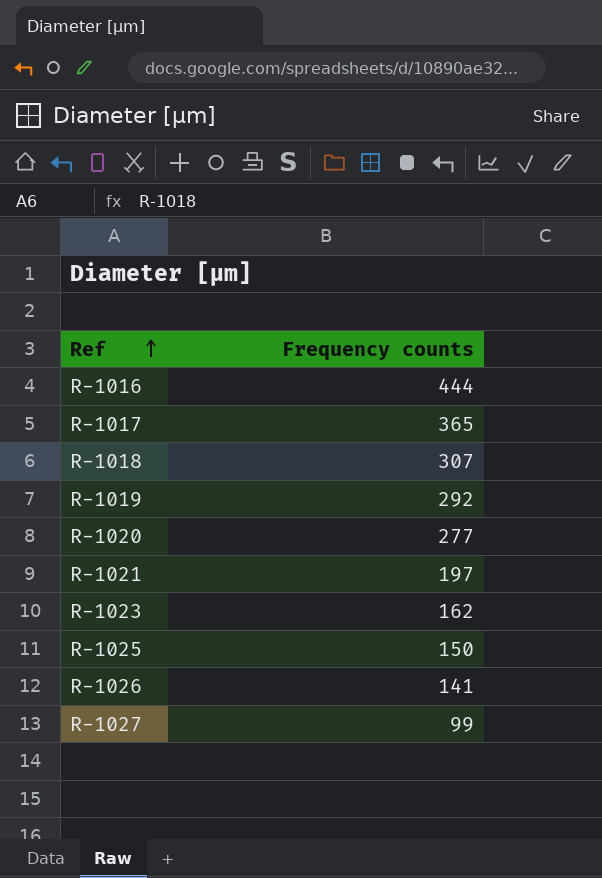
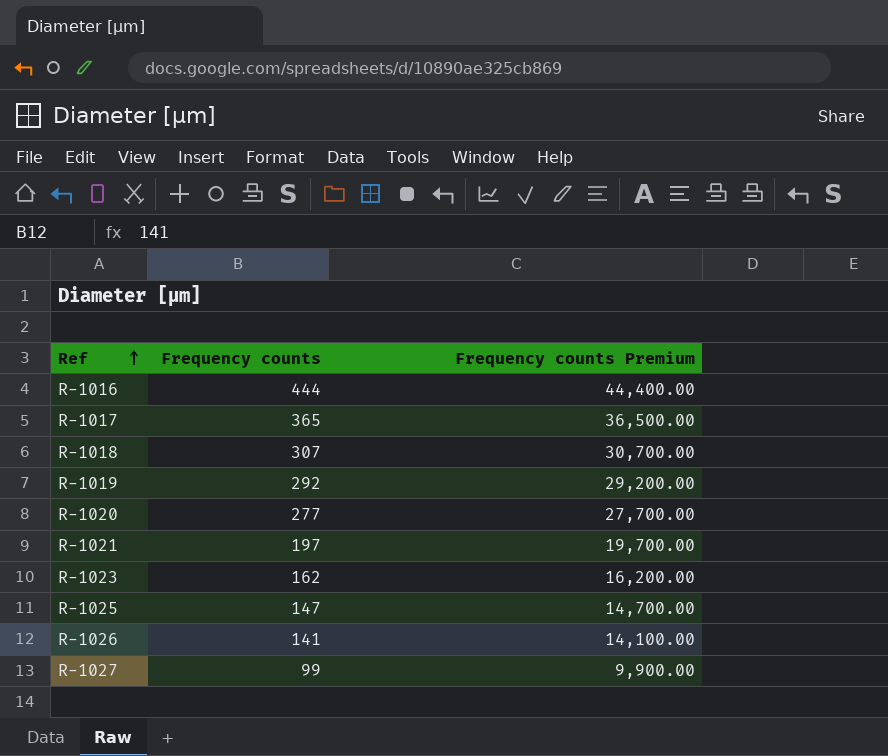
column Frequency counts Premium | formula: none -> [Frequency counts] * 100
R-1025 | Frequency counts: 150 -> 147

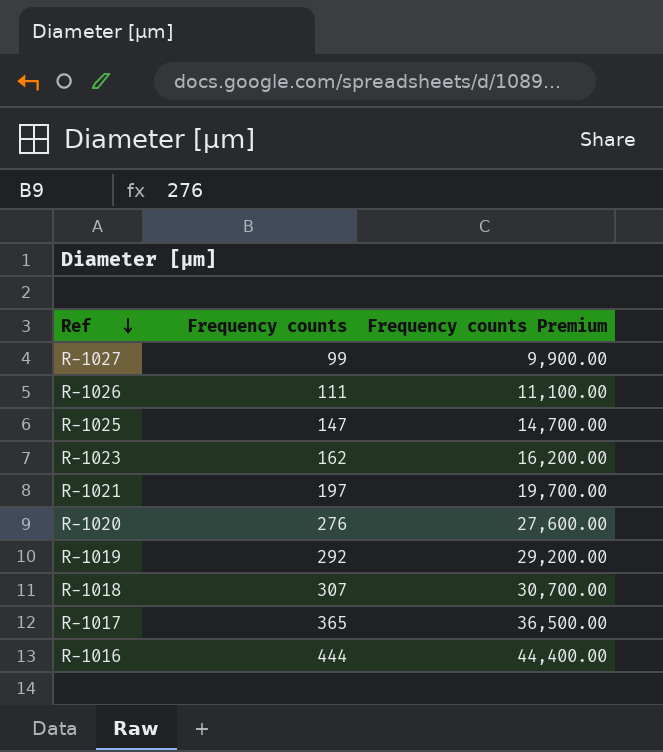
row order: Ref ascending -> Ref descending
R-1026 | Frequency counts: 141 -> 111
R-1026 | Frequency counts Premium: 14,100.00 -> 11,100.00
R-1020 | Frequency counts: 277 -> 276
R-1020 | Frequency counts Premium: 27,700.00 -> 27,600.00

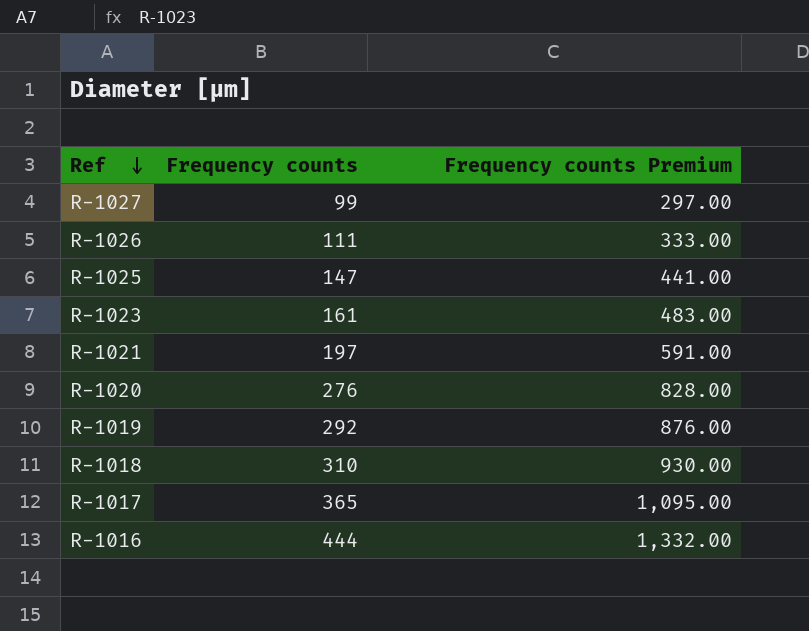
column Frequency counts Premium | formula: [Frequency counts] * 100 -> [Frequency counts] * 3
R-1023 | Frequency counts: 162 -> 161
R-1018 | Frequency counts: 307 -> 310

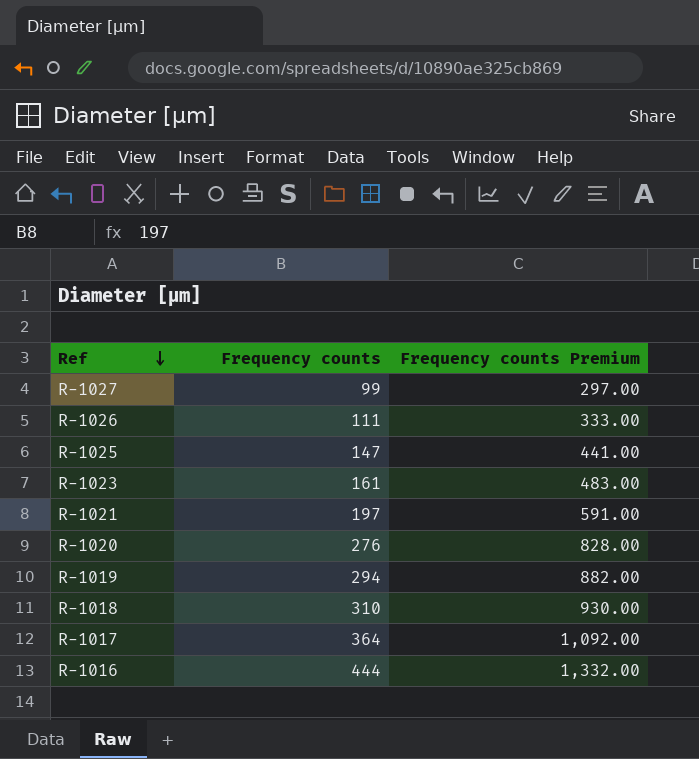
R-1019 | Frequency counts: 292 -> 294
R-1019 | Frequency counts Premium: 876.00 -> 882.00
R-1017 | Frequency counts: 365 -> 364
R-1017 | Frequency counts Premium: 1,095.00 -> 1,092.00

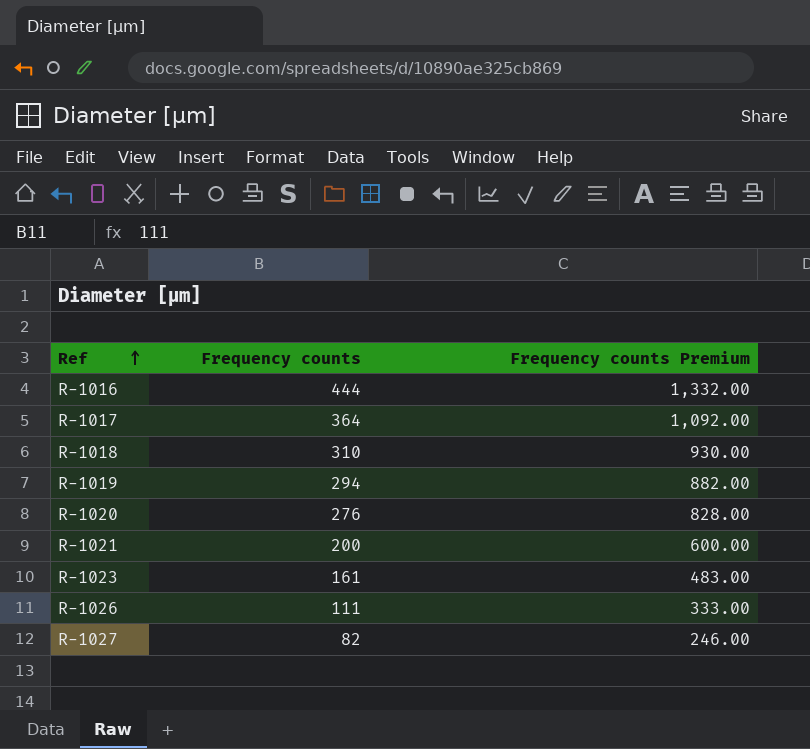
row order: Ref descending -> Ref ascending
row R-1025: 147 | 441.00 -> none
R-1021 | Frequency counts: 197 -> 200
R-1021 | Frequency counts Premium: 591.00 -> 600.00
R-1027 | Frequency counts: 99 -> 82
R-1027 | Frequency counts Premium: 297.00 -> 246.00

